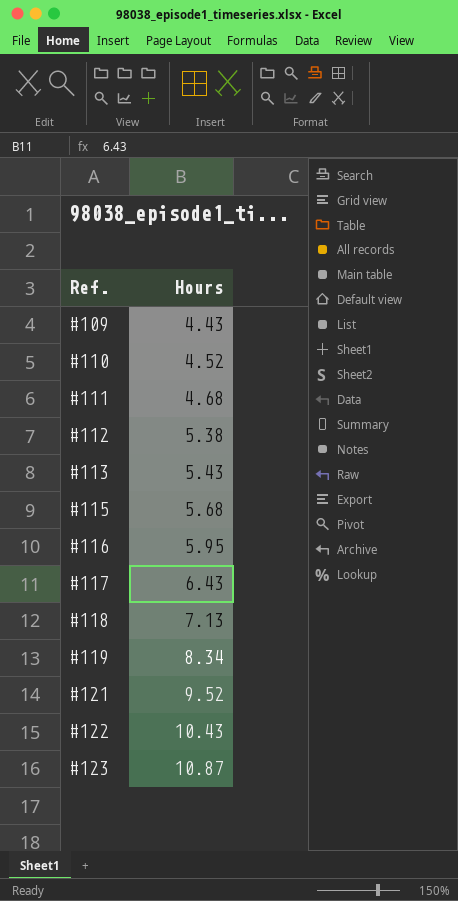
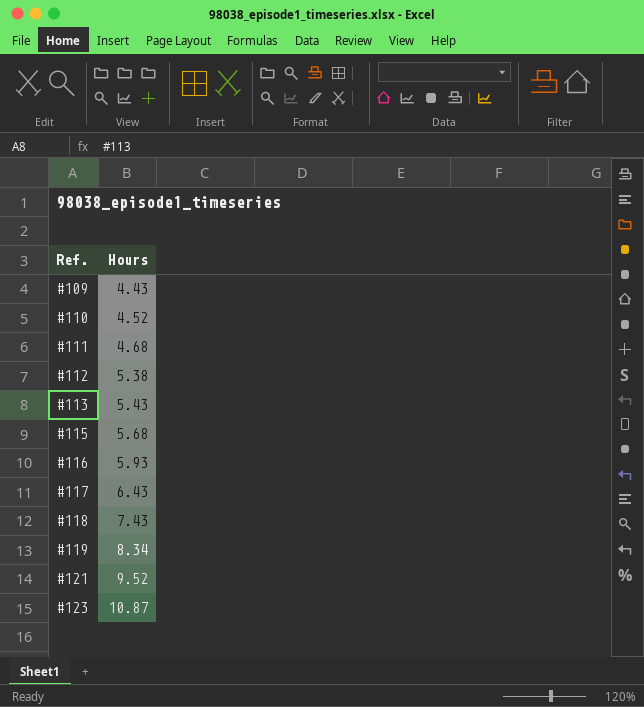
row #122: 10.43 -> none
#116 | Hours: 5.95 -> 5.93
#118 | Hours: 7.13 -> 7.43

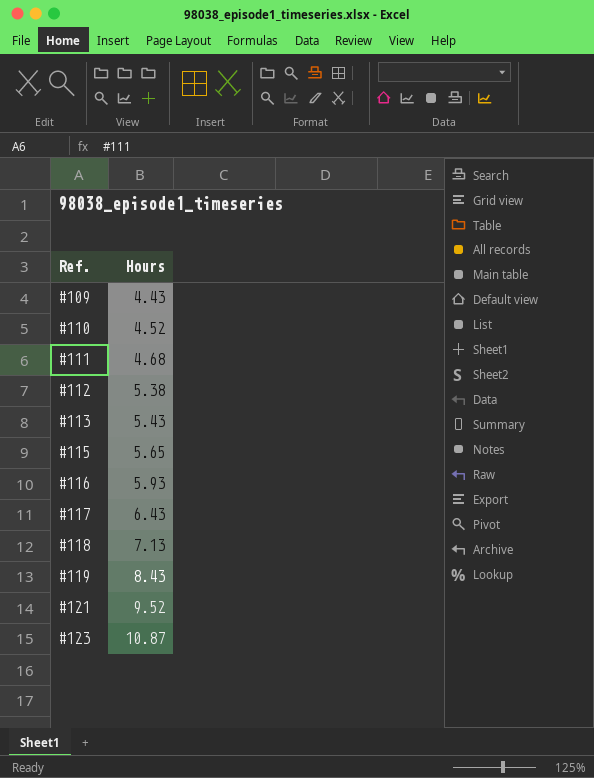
#115 | Hours: 5.68 -> 5.65
#118 | Hours: 7.43 -> 7.13
#119 | Hours: 8.34 -> 8.43

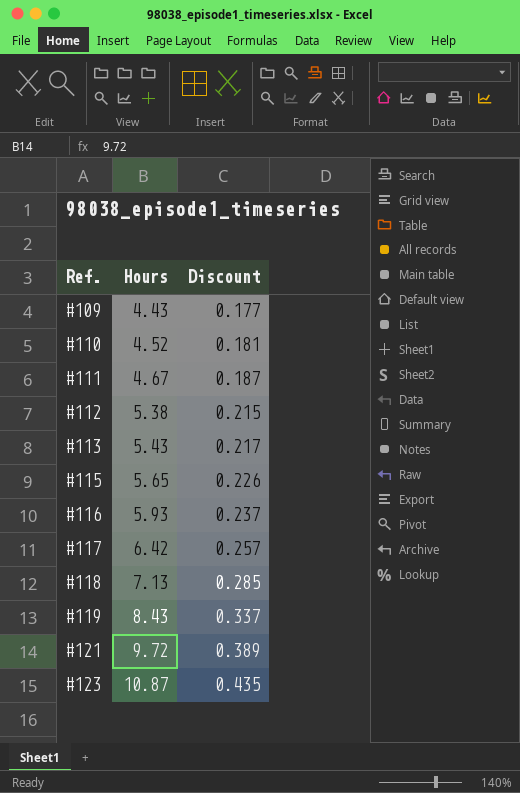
column Discount | formula: none -> [Hours] * 0.04
#111 | Hours: 4.68 -> 4.67
#117 | Hours: 6.43 -> 6.42
#121 | Hours: 9.52 -> 9.72

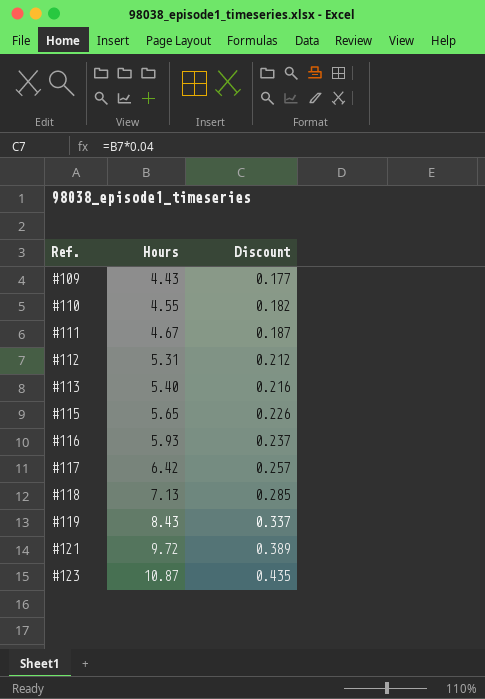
#110 | Hours: 4.52 -> 4.55
#110 | Discount: 0.181 -> 0.182
#112 | Hours: 5.38 -> 5.31
#112 | Discount: 0.215 -> 0.212
#113 | Hours: 5.43 -> 5.40
#113 | Discount: 0.217 -> 0.216

